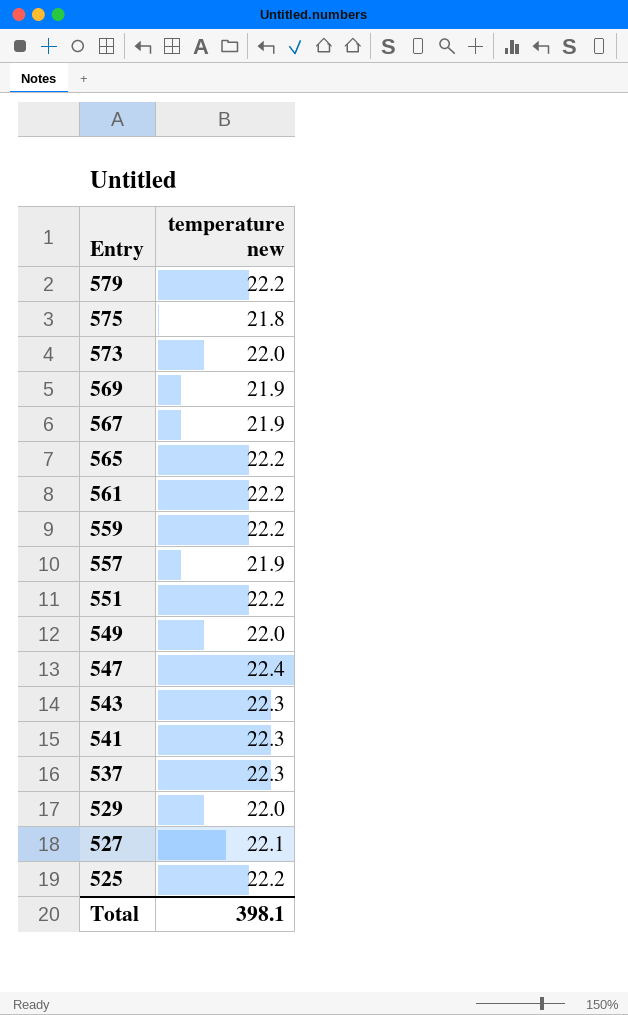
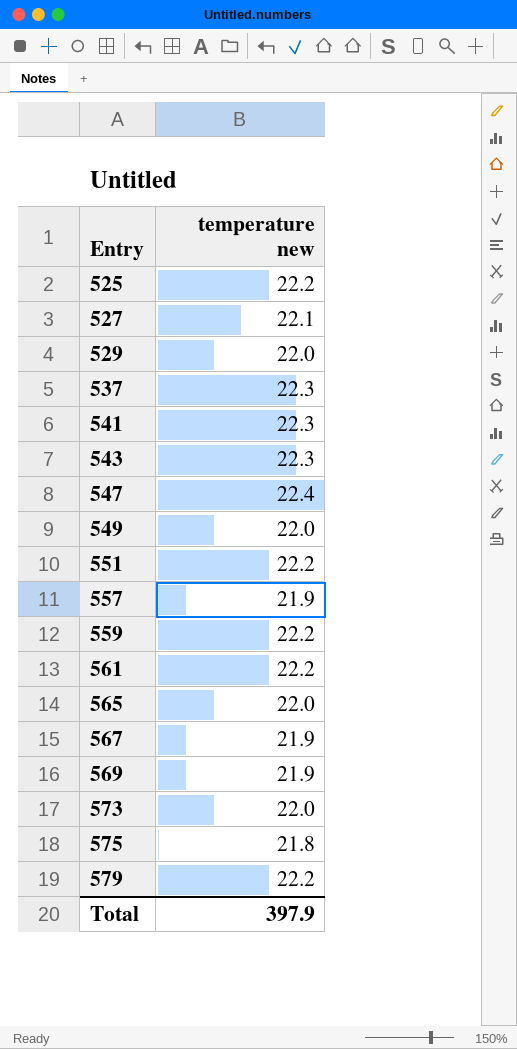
row order: Entry descending -> Entry ascending
565 | temperature new: 22.2 -> 22.0
Total | temperature new: 398.1 -> 397.9

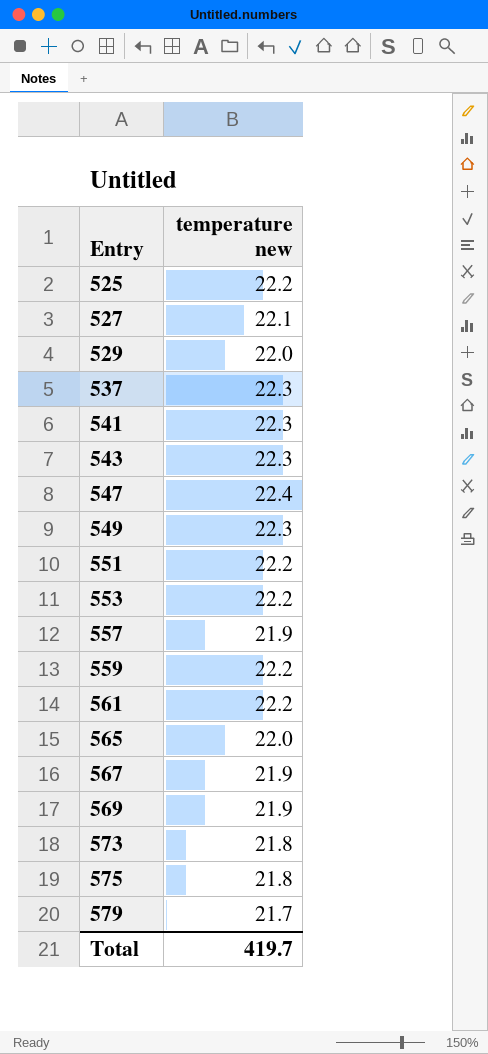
549 | temperature new: 22.0 -> 22.3
row 553: none -> 22.2
573 | temperature new: 22.0 -> 21.8
579 | temperature new: 22.2 -> 21.7
Total | temperature new: 397.9 -> 419.7

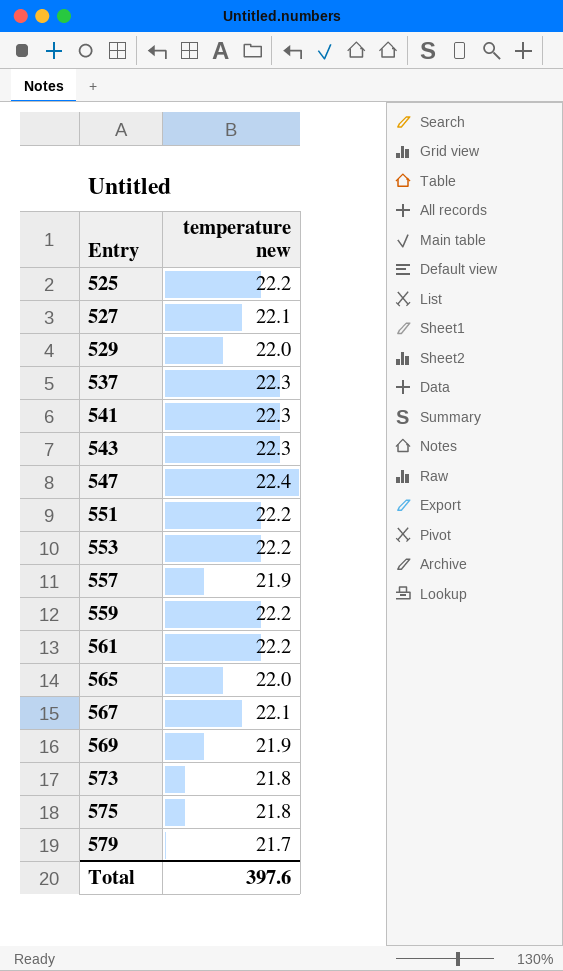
row 549: 22.3 -> none
567 | temperature new: 21.9 -> 22.1
Total | temperature new: 419.7 -> 397.6

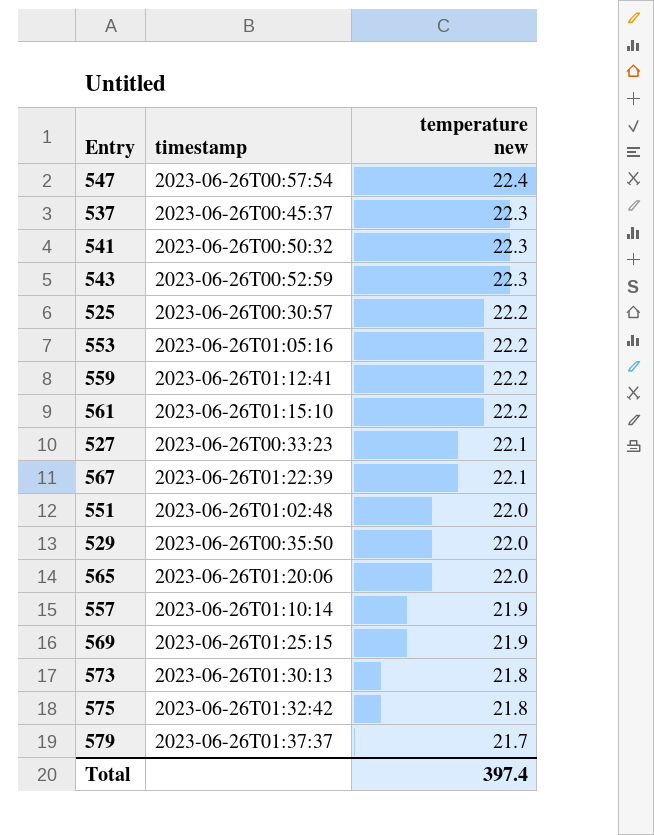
row order: Entry ascending -> temperature new descending
column timestamp | position: none -> 2
551 | temperature new: 22.2 -> 22.0
Total | temperature new: 397.6 -> 397.4

